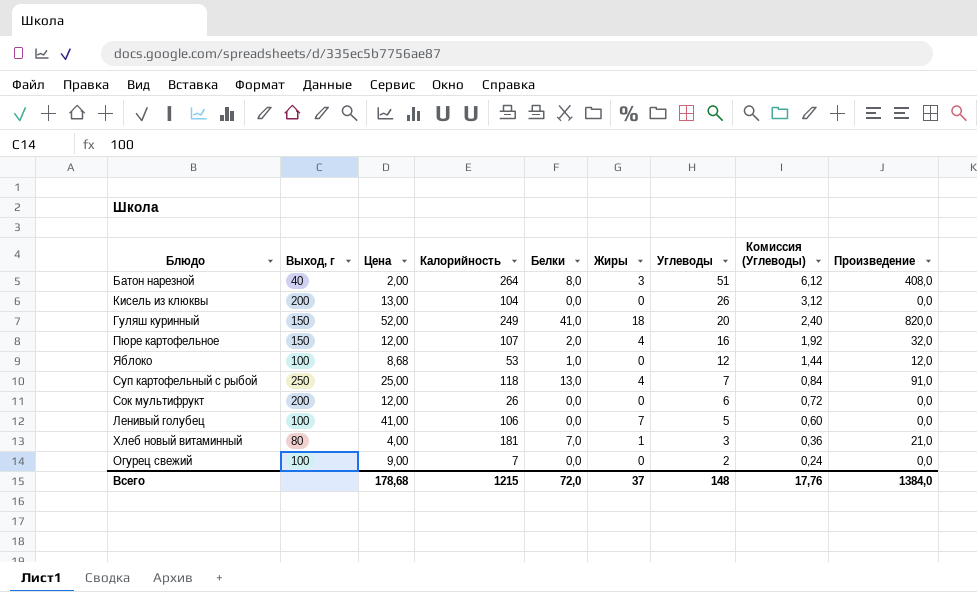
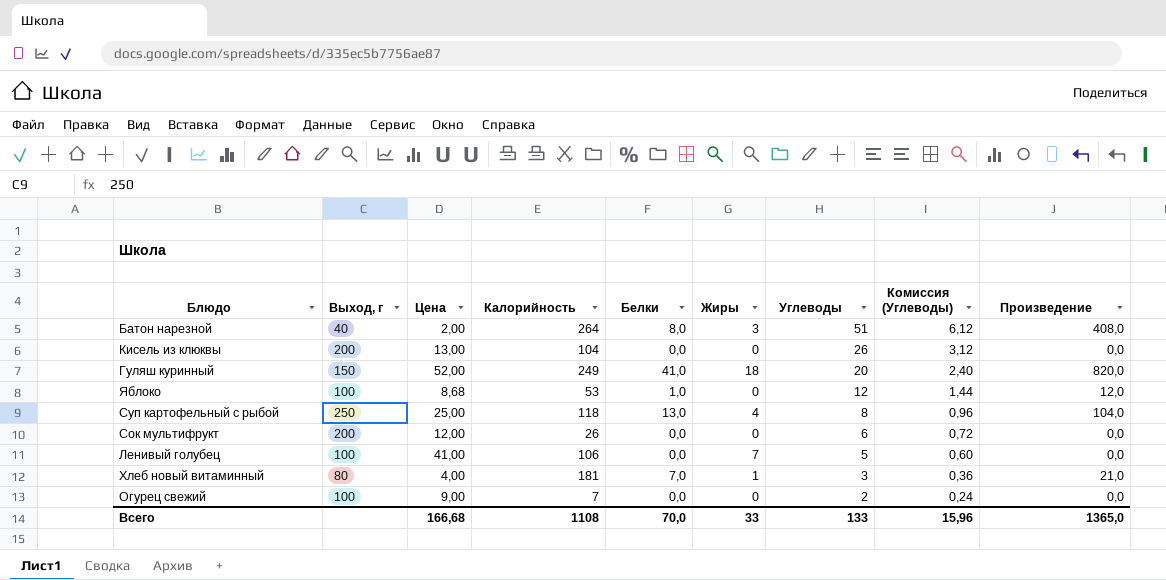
row Пюре картофельное: 150 | 12,00 | 107 | 2,0 | 4 | 16 | 1,92 | 32,0 -> none
Суп картофельный с рыбой | Углеводы: 7 -> 8
Суп картофельный с рыбой | Комиссия (Углеводы): 0,84 -> 0,96
Суп картофельный с рыбой | Произведение: 91,0 -> 104,0
Всего | Цена: 178,68 -> 166,68
Всего | Калорийность: 1215 -> 1108
Всего | Белки: 72,0 -> 70,0
Всего | Жиры: 37 -> 33
Всего | Углеводы: 148 -> 133
Всего | Комиссия (Углеводы): 17,76 -> 15,96
Всего | Произведение: 1384,0 -> 1365,0

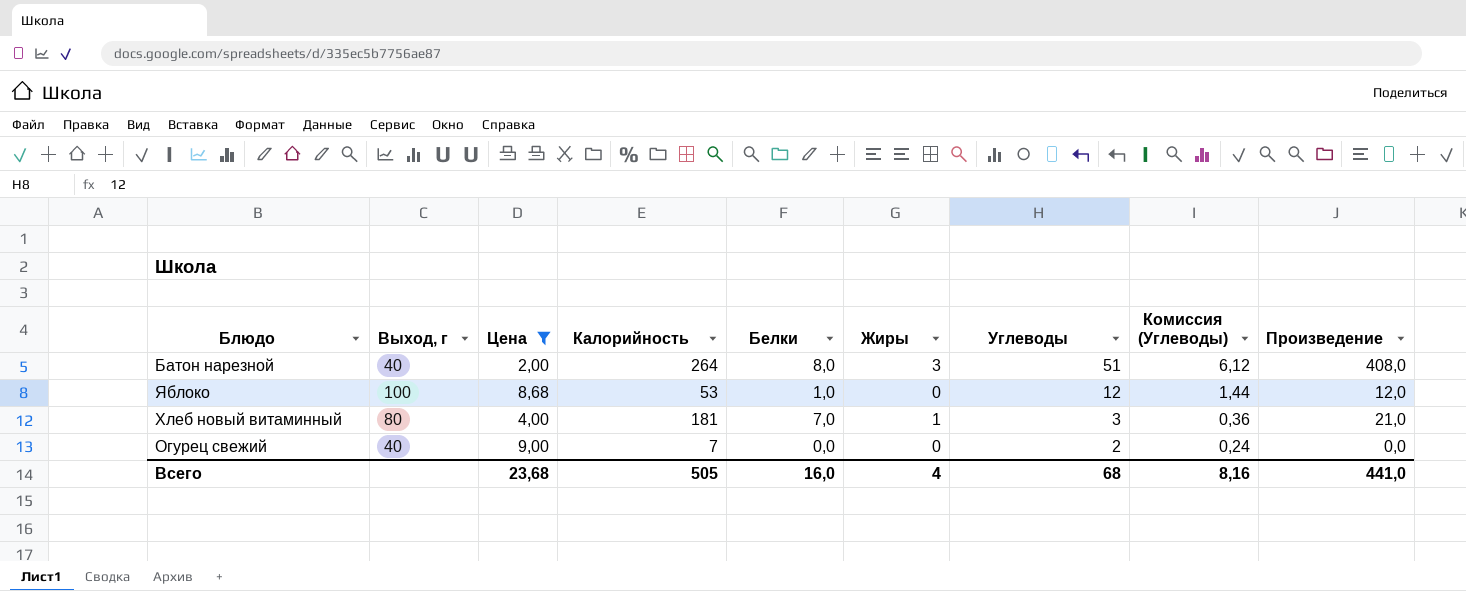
filter: none -> Цена <= 9,00
Огурец свежий | Выход, г: 100 -> 40
Всего | Цена: 166,68 -> 23,68
Всего | Калорийность: 1108 -> 505
Всего | Белки: 70,0 -> 16,0
Всего | Жиры: 33 -> 4
Всего | Углеводы: 133 -> 68
Всего | Комиссия (Углеводы): 15,96 -> 8,16
Всего | Произведение: 1365,0 -> 441,0

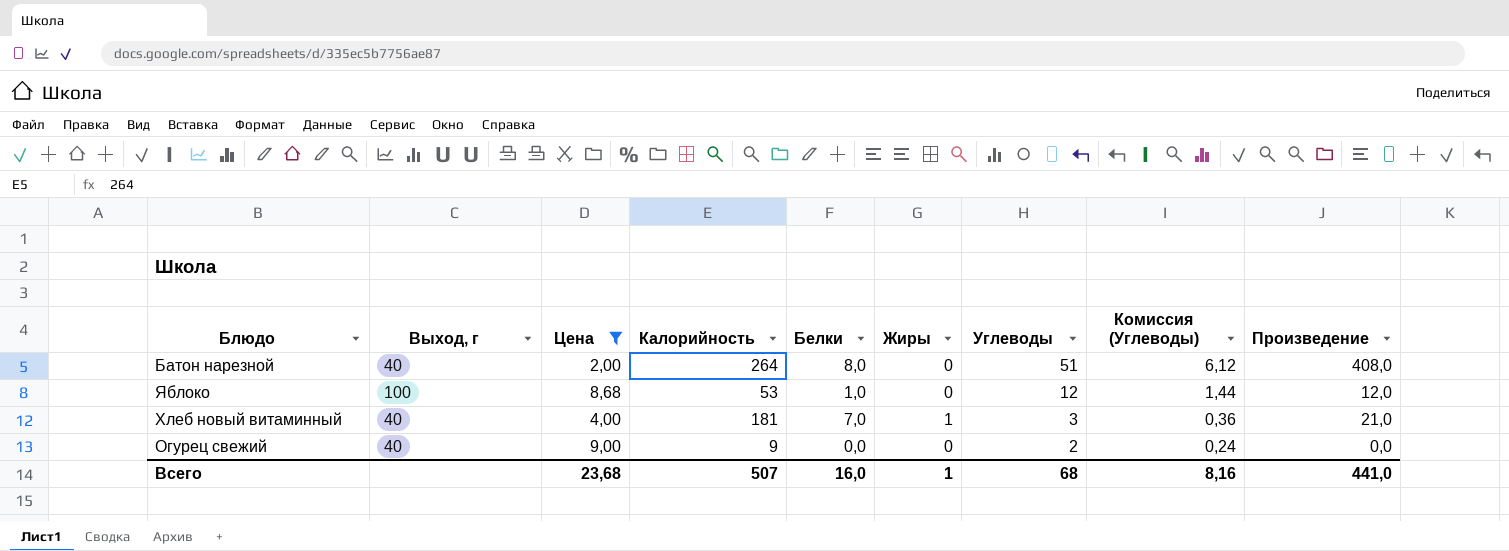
Батон нарезной | Жиры: 3 -> 0
Хлеб новый витаминный | Выход, г: 80 -> 40
Огурец свежий | Калорийность: 7 -> 9
Всего | Калорийность: 505 -> 507
Всего | Жиры: 4 -> 1

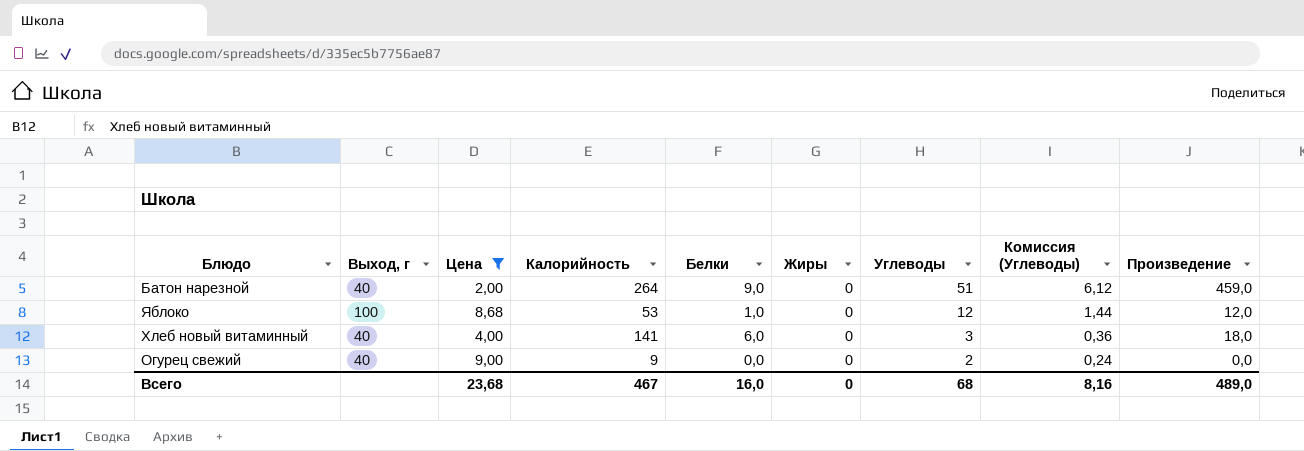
Батон нарезной | Белки: 8,0 -> 9,0
Батон нарезной | Произведение: 408,0 -> 459,0
Хлеб новый витаминный | Калорийность: 181 -> 141
Хлеб новый витаминный | Белки: 7,0 -> 6,0
Хлеб новый витаминный | Жиры: 1 -> 0
Хлеб новый витаминный | Произведение: 21,0 -> 18,0
Всего | Калорийность: 507 -> 467
Всего | Жиры: 1 -> 0
Всего | Произведение: 441,0 -> 489,0

